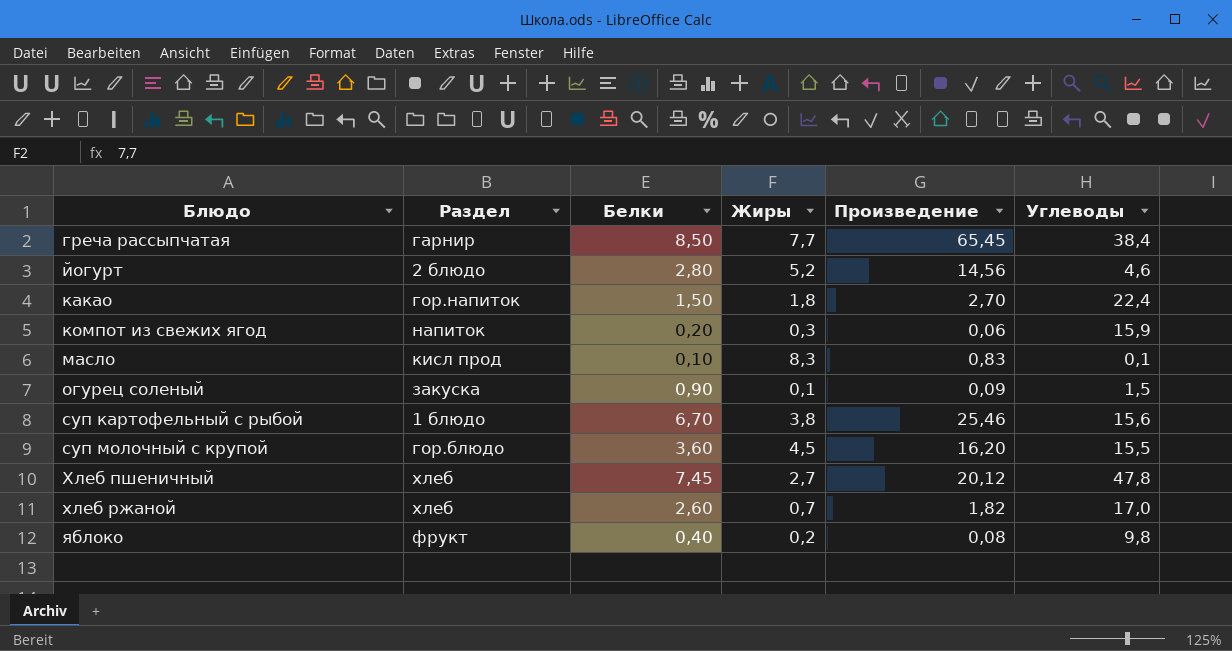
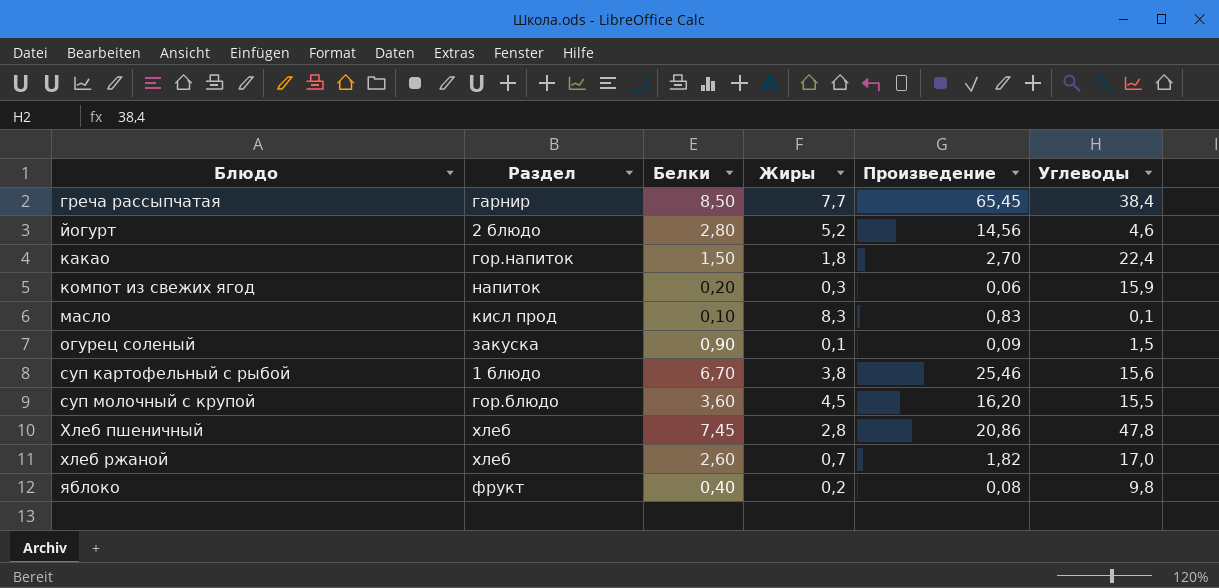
Хлеб пшеничный | Жиры: 2,7 -> 2,8
Хлеб пшеничный | Произведение: 20,12 -> 20,86

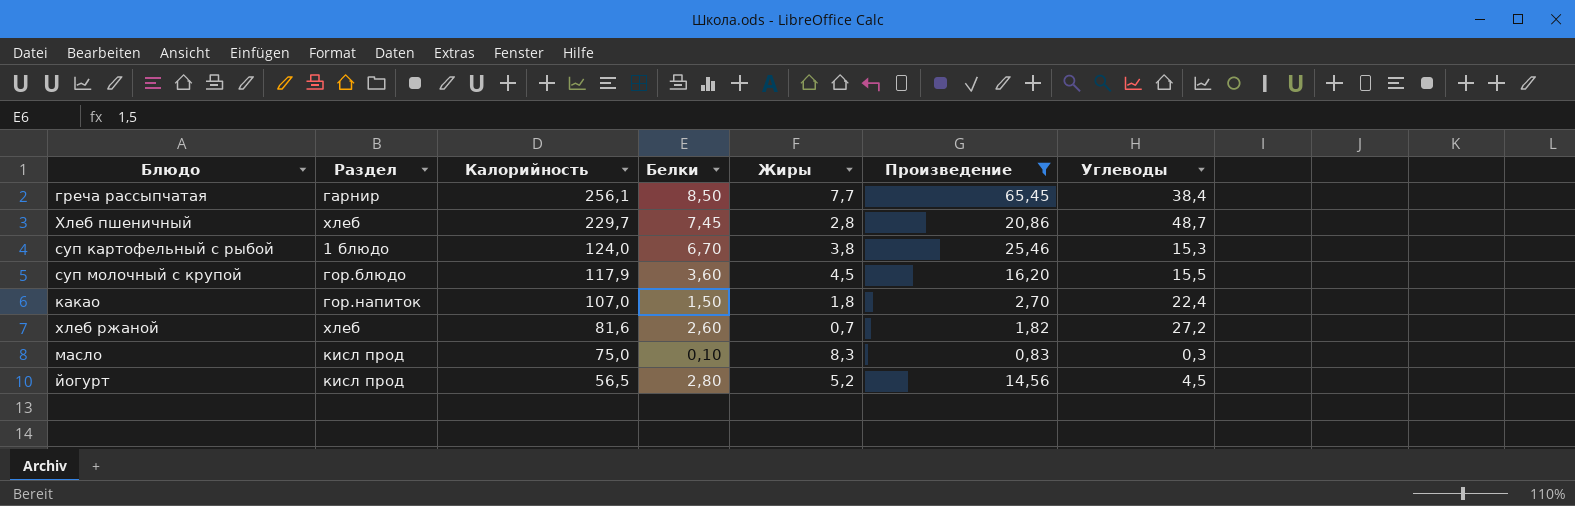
filter: none -> Произведение >= 0,83
row order: Блюдо ascending -> Калорийность descending
column Калорийность | position: none -> 3
Хлеб пшеничный | Углеводы: 47,8 -> 48,7
суп картофельный с рыбой | Углеводы: 15,6 -> 15,3
хлеб ржаной | Углеводы: 17,0 -> 27,2
масло | Углеводы: 0,1 -> 0,3
йогурт | Раздел: 2 блюдо -> кисл прод
йогурт | Углеводы: 4,6 -> 4,5

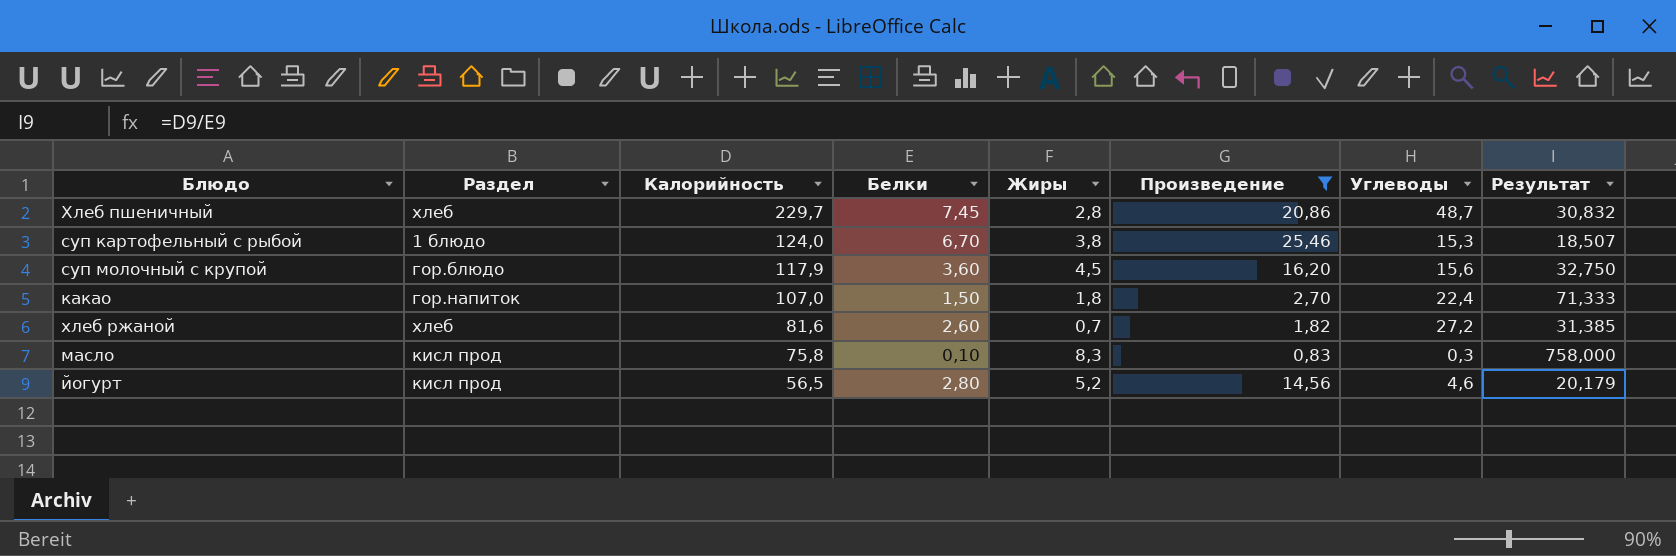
column Результат | formula: none -> [Калорийность] / [Белки]
row греча рассыпчатая: гарнир | 256,1 | 8,50 | 7,7 | 65,45 | 38,4 -> none
суп молочный с крупой | Углеводы: 15,5 -> 15,6
масло | Калорийность: 75,0 -> 75,8
йогурт | Углеводы: 4,5 -> 4,6

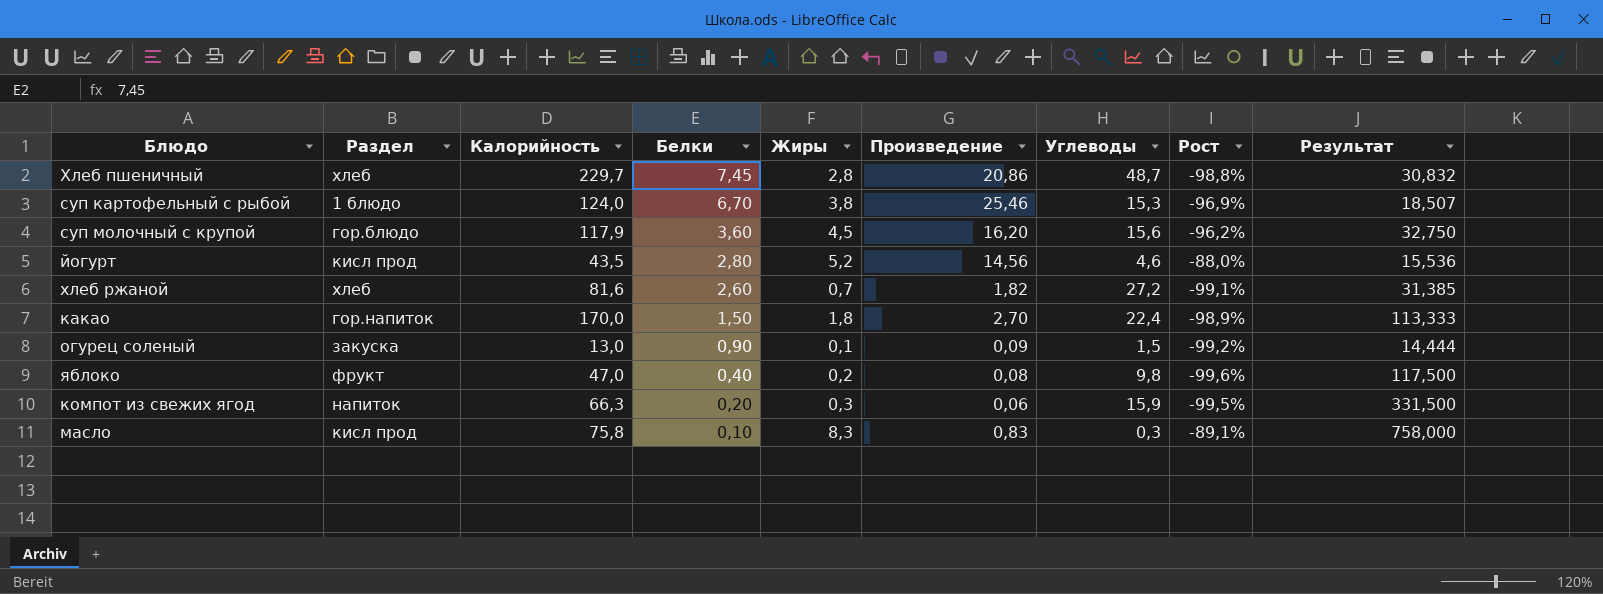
filter: Произведение >= 0,83 -> none
row order: Калорийность descending -> Белки descending
column Рост | formula: none -> ([Жиры] - [Калорийность]) / [Калорийность]
йогурт | Калорийность: 56,5 -> 43,5
йогурт | Результат: 20,179 -> 15,536
какао | Калорийность: 107,0 -> 170,0
какао | Результат: 71,333 -> 113,333

